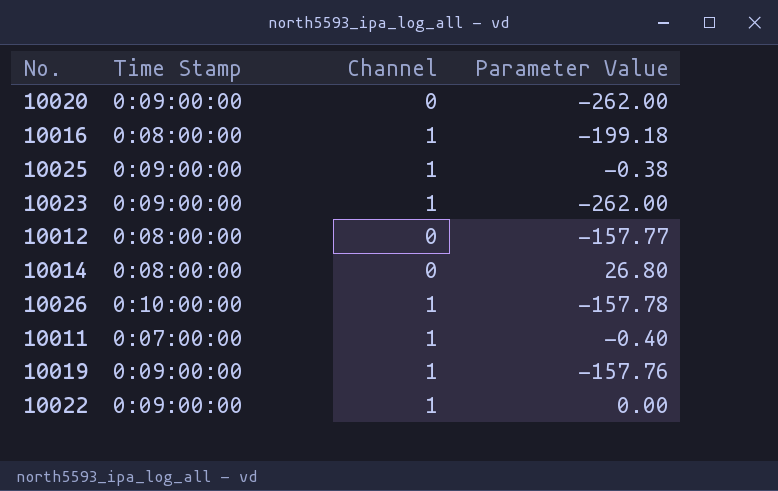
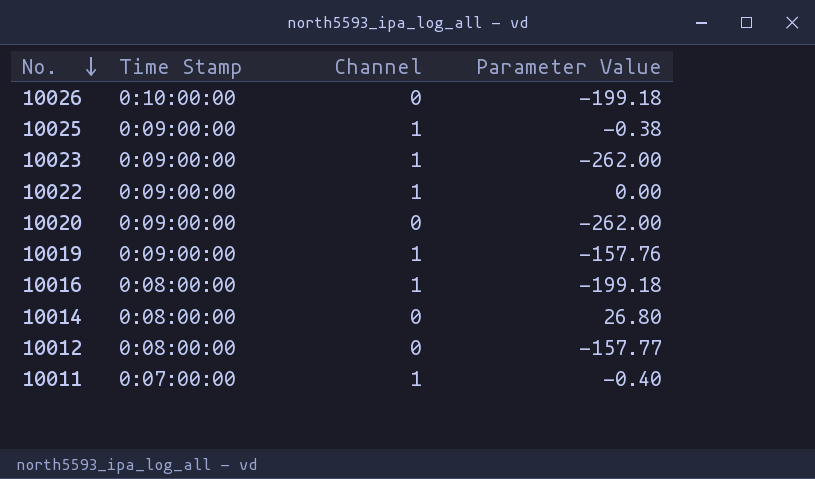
row order: none -> No. descending
10026 | Channel: 1 -> 0
10026 | Parameter Value: -157.78 -> -199.18

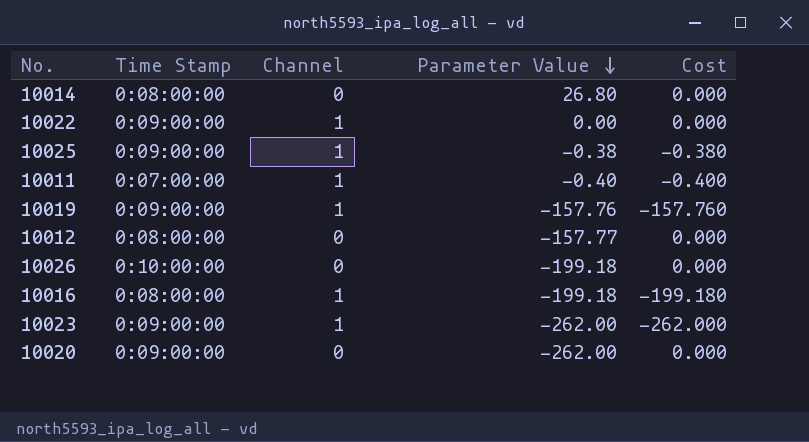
row order: No. descending -> Parameter Value descending
column Cost | formula: none -> [Channel] * [Parameter Value]

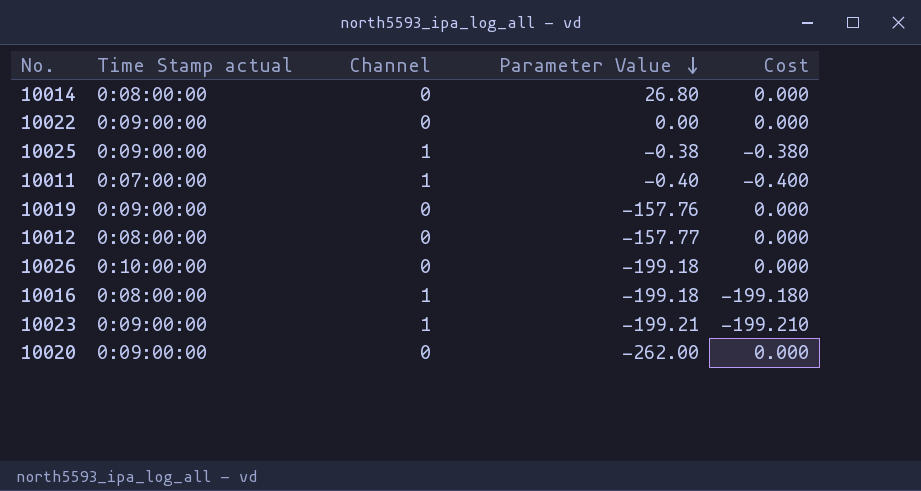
column name: Time Stamp -> Time Stamp actual
10022 | Channel: 1 -> 0
10019 | Channel: 1 -> 0
10019 | Cost: -157.760 -> 0.000
10023 | Parameter Value: -262.00 -> -199.21
10023 | Cost: -262.000 -> -199.210

